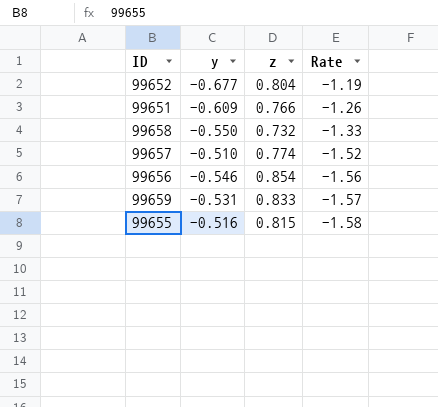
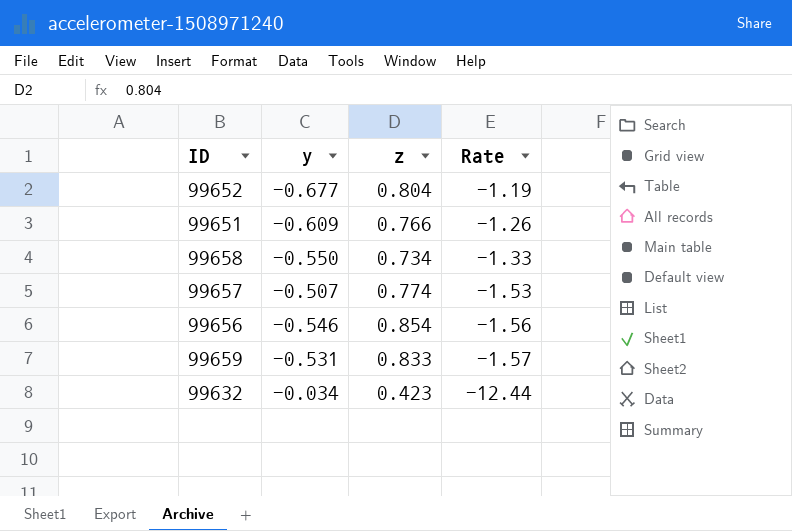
row 99655: -0.516 | 0.815 | -1.58 -> none
99658 | z: 0.732 -> 0.734
99657 | y: -0.510 -> -0.507
99657 | Rate: -1.52 -> -1.53
row 99632: none -> -0.034 | 0.423 | -12.44

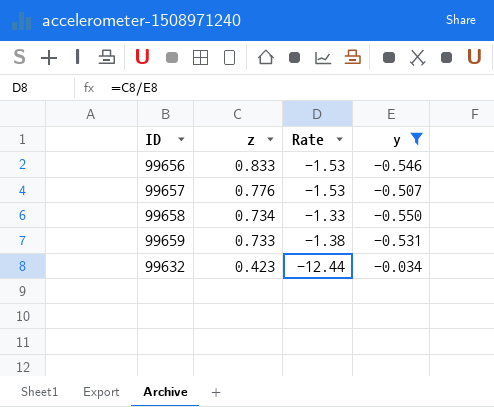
filter: none -> y >= -0.550
row order: Rate descending -> z descending
column y | position: 2 -> 4
99656 | z: 0.854 -> 0.833
99656 | Rate: -1.56 -> -1.53
99657 | z: 0.774 -> 0.776
99659 | z: 0.833 -> 0.733
99659 | Rate: -1.57 -> -1.38

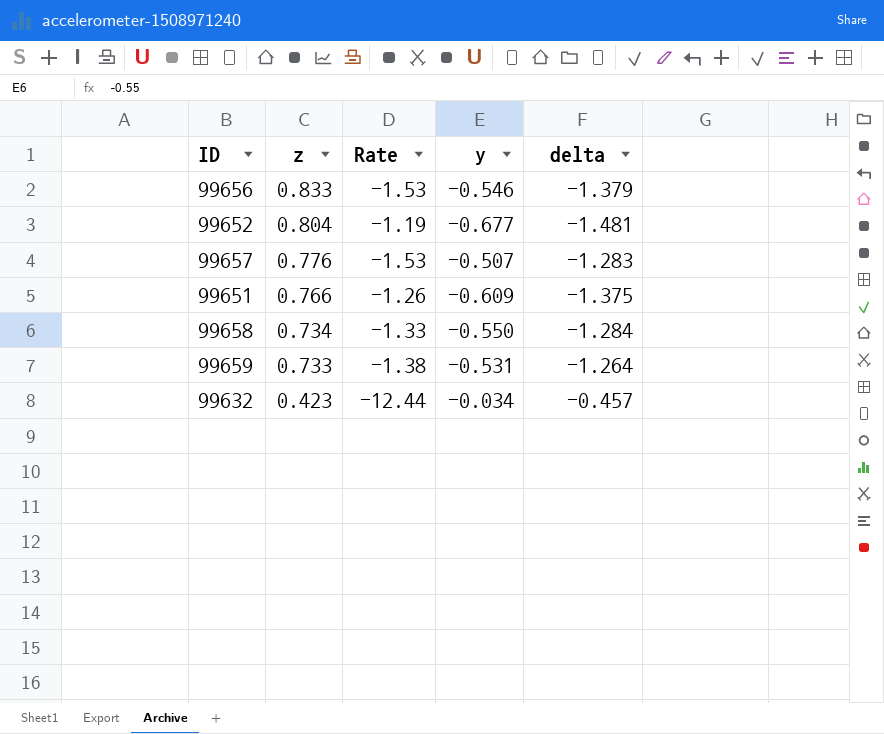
filter: y >= -0.550 -> none
column delta | formula: none -> [y] - [z]

